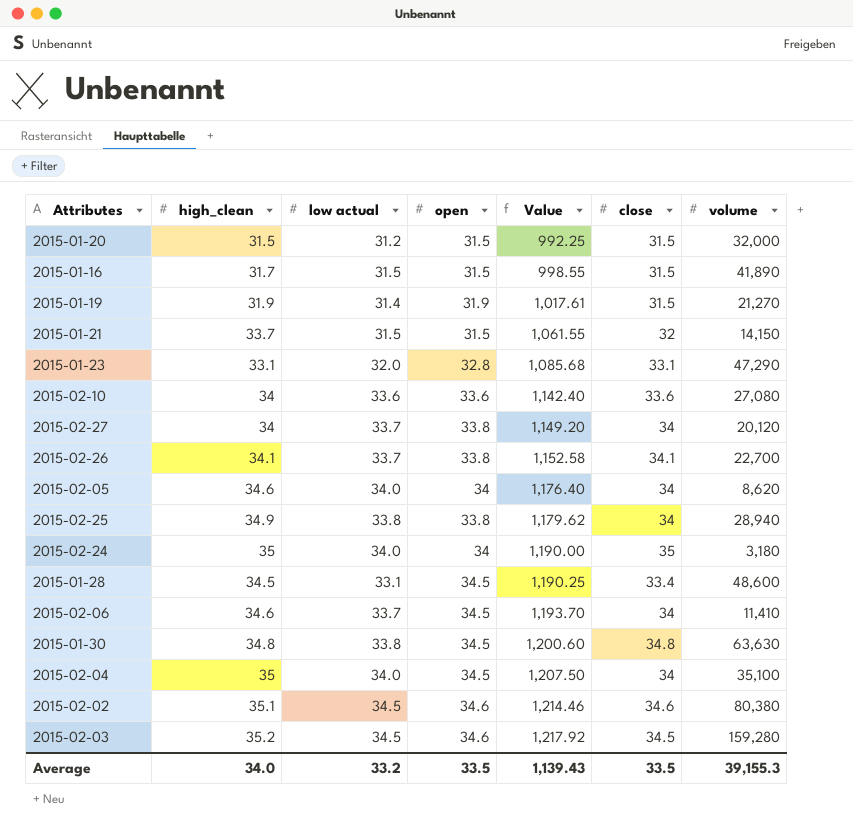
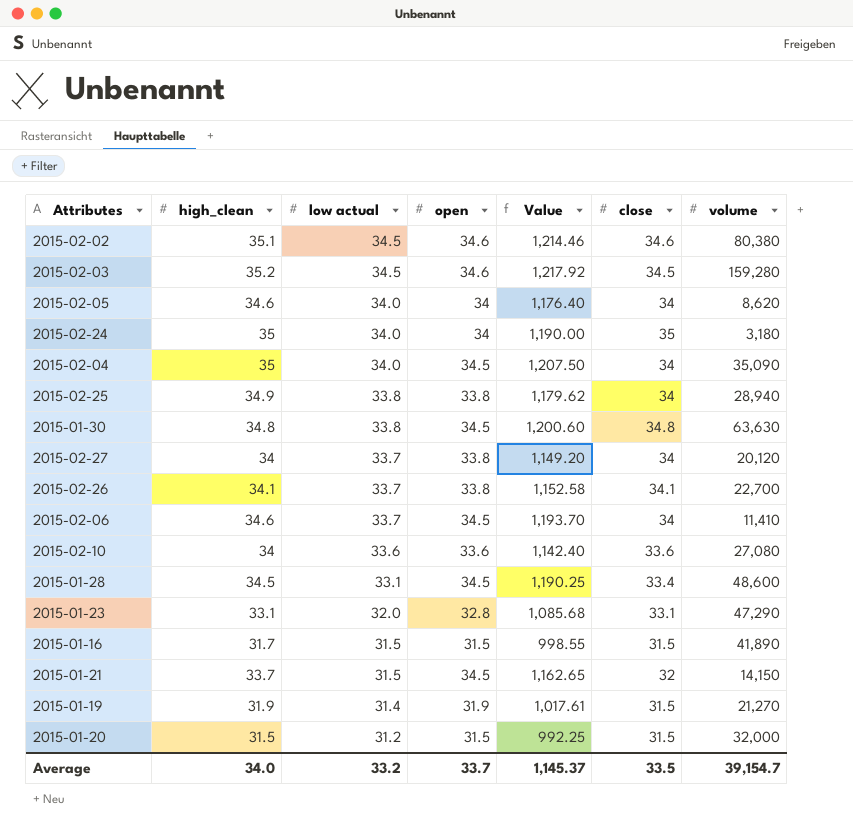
row order: Value ascending -> low actual descending
2015-02-04 | volume: 35,100 -> 35,090
2015-01-21 | open: 31.5 -> 34.5
2015-01-21 | Value: 1,061.55 -> 1,162.65
Average | open: 33.5 -> 33.7
Average | Value: 1,139.43 -> 1,145.37
Average | volume: 39,155.3 -> 39,154.7

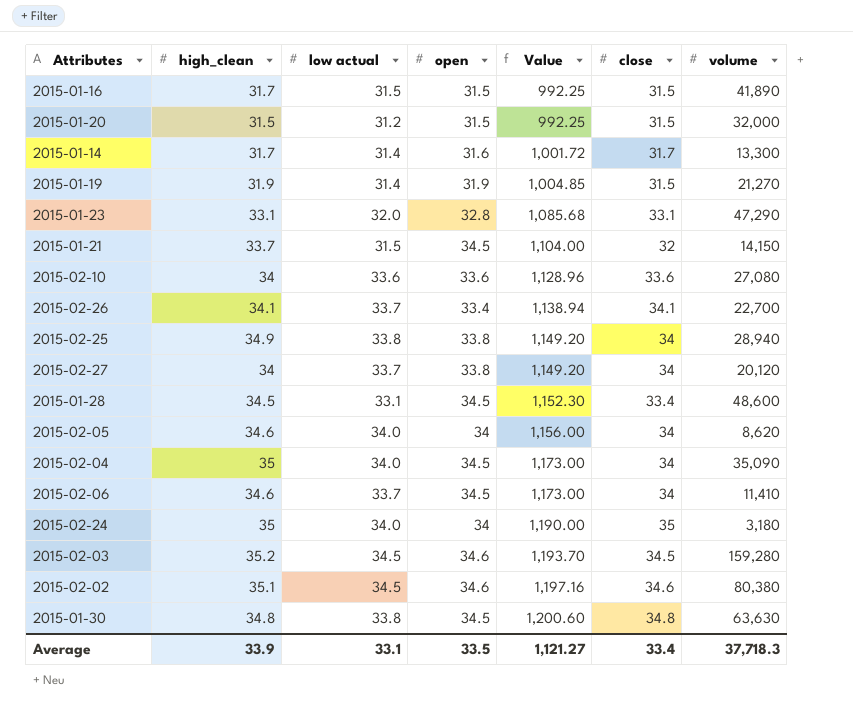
row order: low actual descending -> Value ascending
column Value | formula: [high_clean] * [open] -> [open] * [close]
row 2015-01-14: none -> 31.7 | 31.4 | 31.6 | 1,001.72 | 31.7 | 13,300
2015-02-26 | open: 33.8 -> 33.4
Average | high_clean: 34.0 -> 33.9
Average | low actual: 33.2 -> 33.1
Average | open: 33.7 -> 33.5
Average | Value: 1,145.37 -> 1,121.27
Average | close: 33.5 -> 33.4
Average | volume: 39,154.7 -> 37,718.3

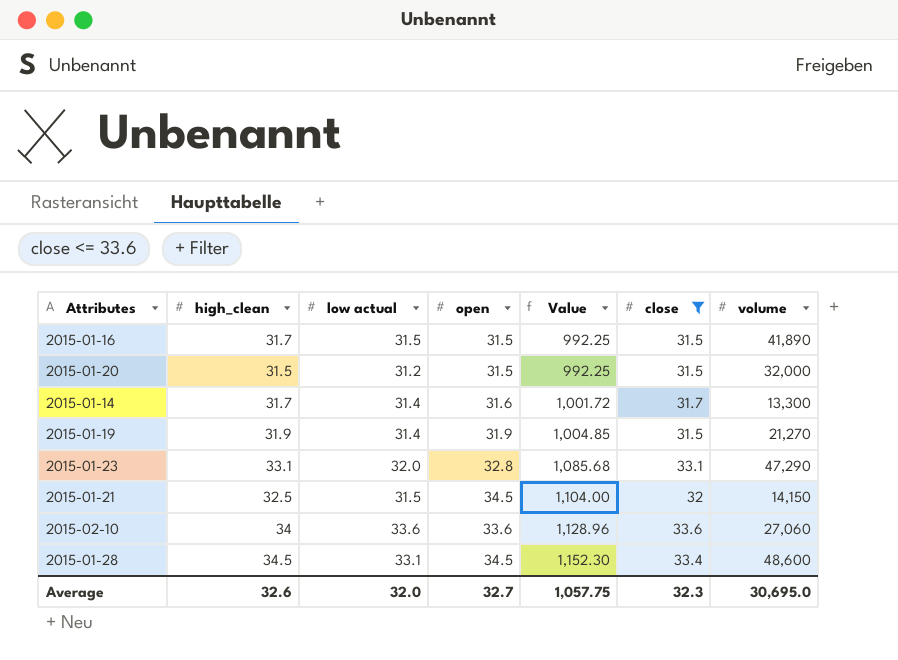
filter: none -> close <= 33.6
2015-01-21 | high_clean: 33.7 -> 32.5
2015-02-10 | volume: 27,080 -> 27,060
Average | high_clean: 33.9 -> 32.6
Average | low actual: 33.1 -> 32.0
Average | open: 33.5 -> 32.7
Average | Value: 1,121.27 -> 1,057.75
Average | close: 33.4 -> 32.3
Average | volume: 37,718.3 -> 30,695.0

